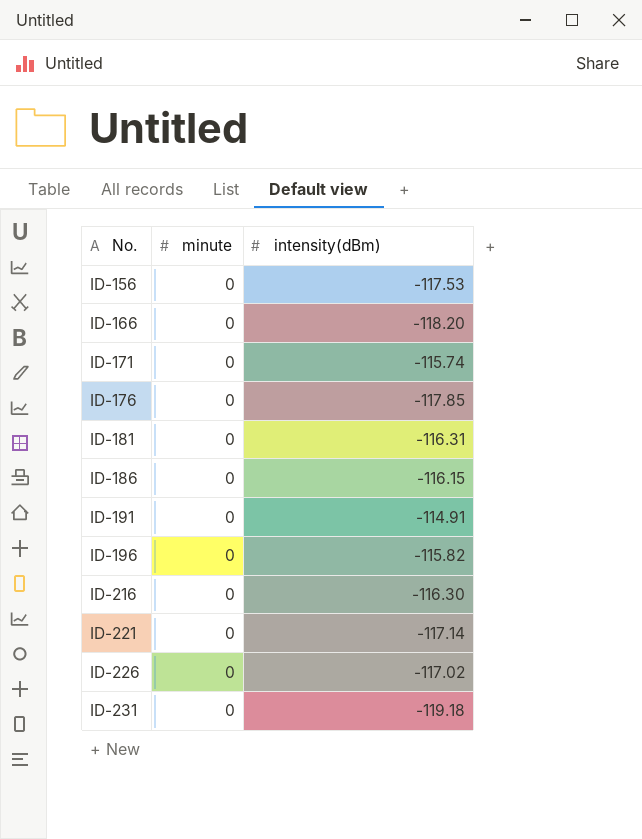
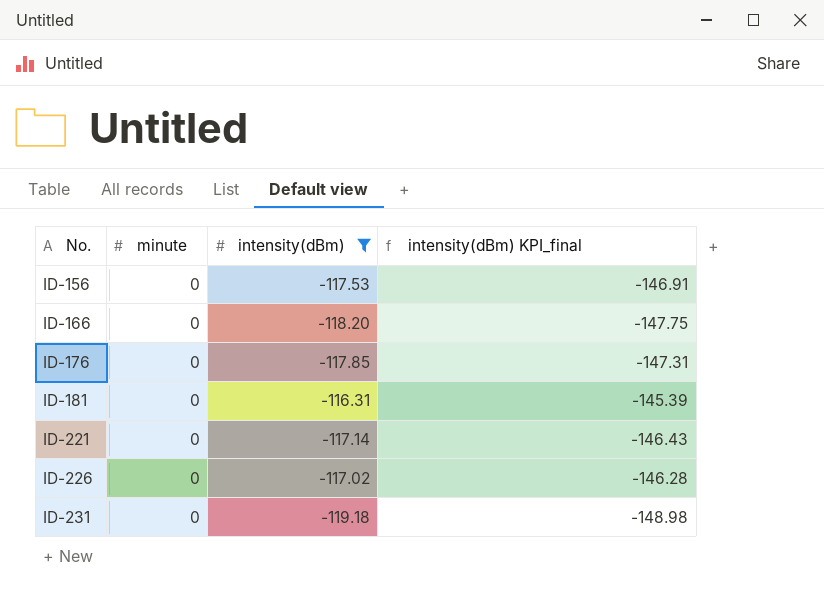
filter: none -> intensity(dBm) <= -116.31
column intensity(dBm) KPI_final | formula: none -> [intensity(dBm)] * 1.25

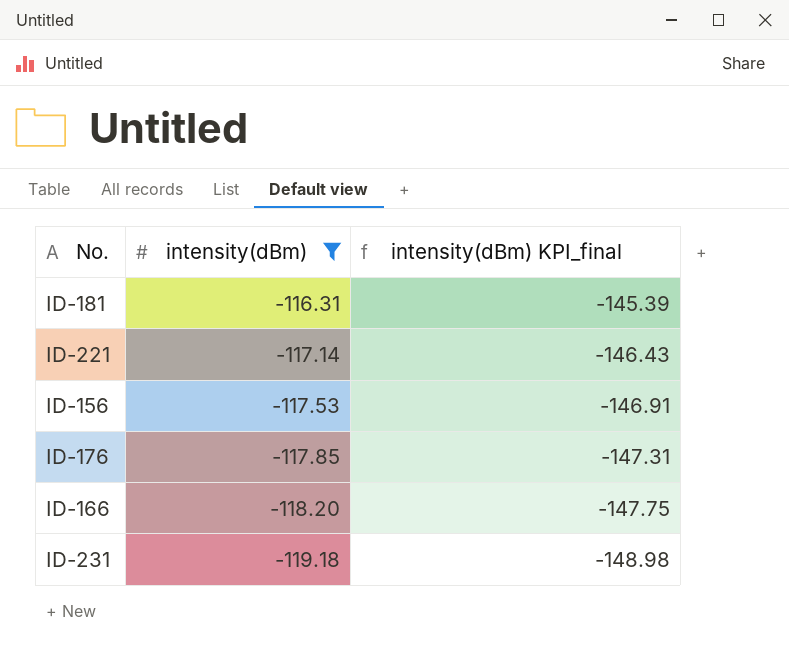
row order: No. ascending -> intensity(dBm) descending
column minute | position: 2 -> none
row ID-226: 0 | -117.02 | -146.28 -> none

